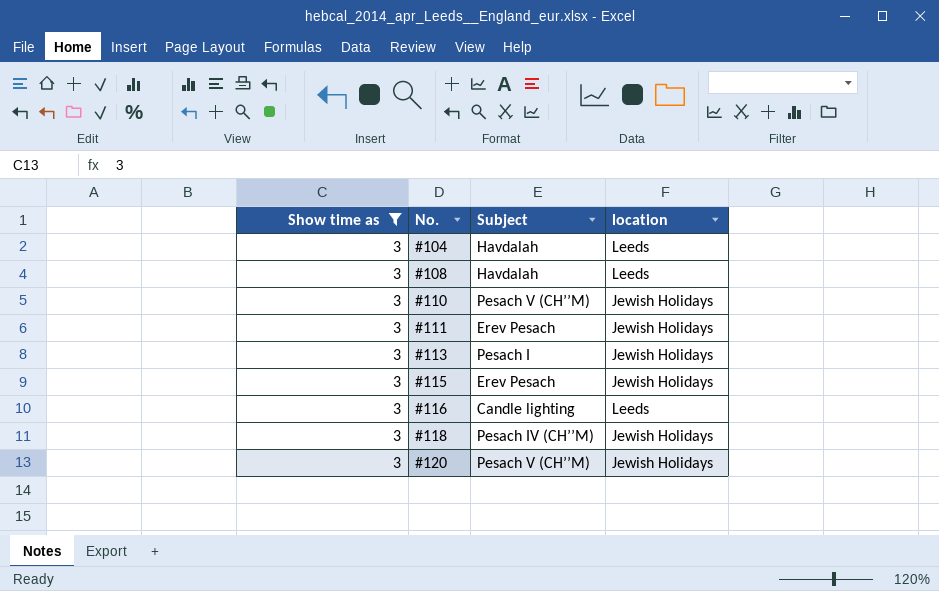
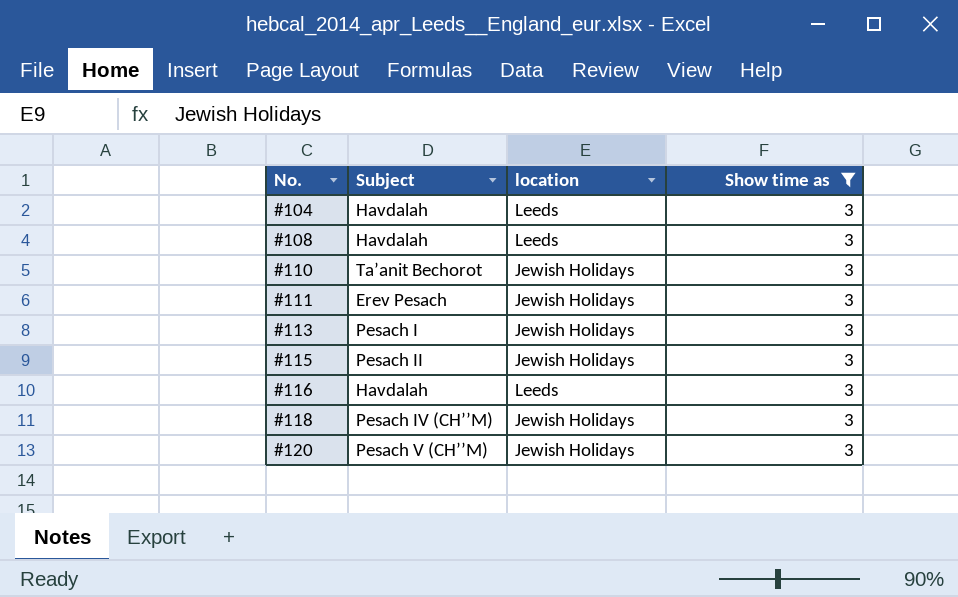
column Show time as | position: 1 -> 4
#110 | Subject: Pesach V (CH’’M) -> Ta’anit Bechorot
#115 | Subject: Erev Pesach -> Pesach II
#116 | Subject: Candle lighting -> Havdalah

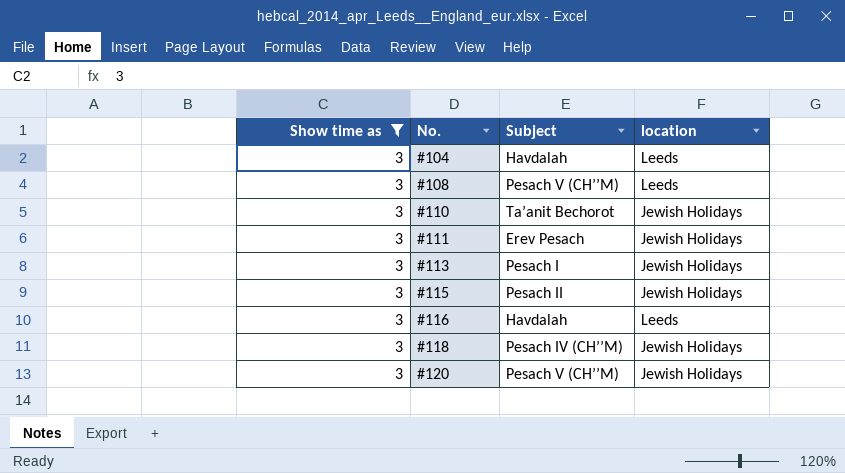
column Show time as | position: 4 -> 1
#108 | Subject: Havdalah -> Pesach V (CH’’M)

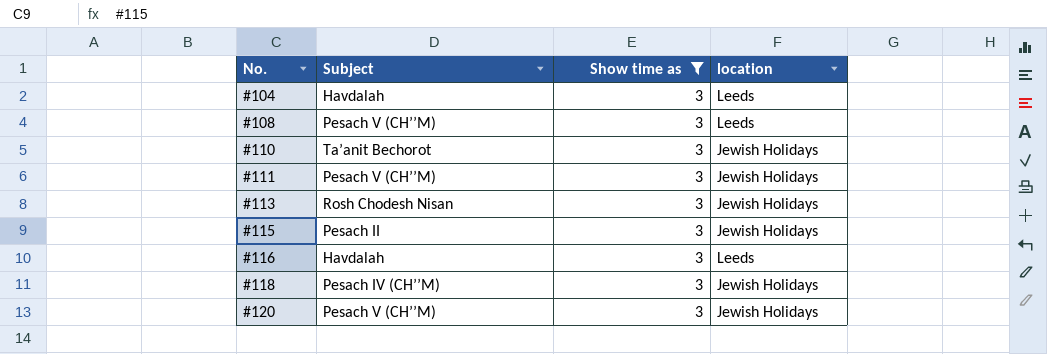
column Show time as | position: 1 -> 3
#111 | Subject: Erev Pesach -> Pesach V (CH’’M)
#113 | Subject: Pesach I -> Rosh Chodesh Nisan

